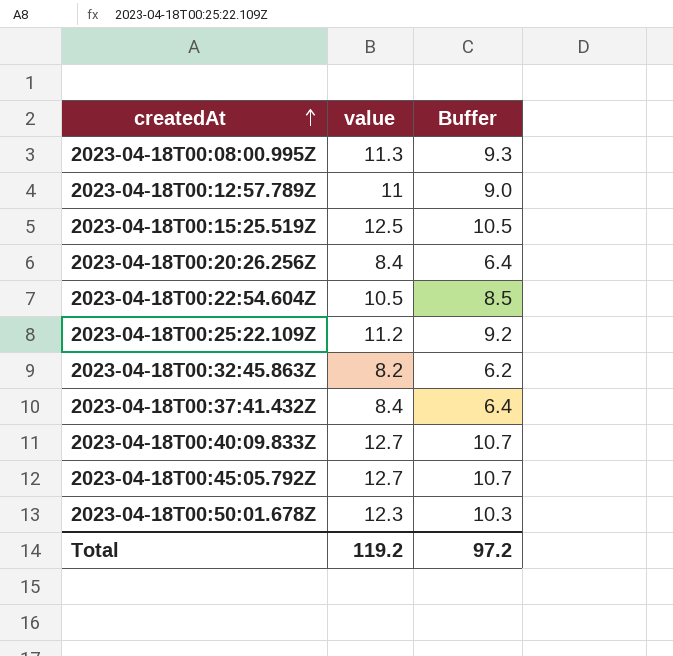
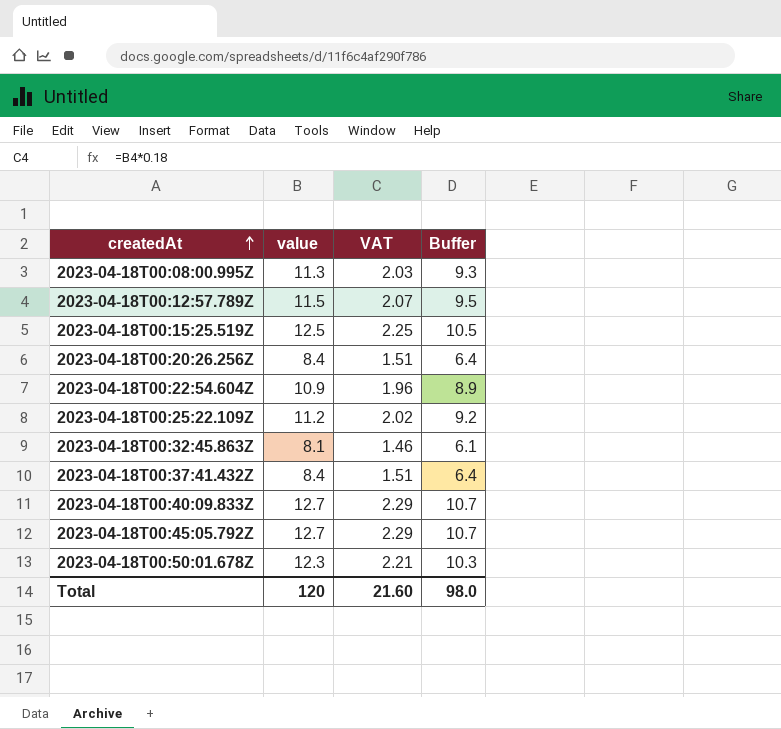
column VAT | formula: none -> [value] * 0.18
2023-04-18T00:12:57.789Z | value: 11 -> 11.5
2023-04-18T00:12:57.789Z | Buffer: 9.0 -> 9.5
2023-04-18T00:22:54.604Z | value: 10.5 -> 10.9
2023-04-18T00:22:54.604Z | Buffer: 8.5 -> 8.9
2023-04-18T00:32:45.863Z | value: 8.2 -> 8.1
2023-04-18T00:32:45.863Z | Buffer: 6.2 -> 6.1
Total | value: 119.2 -> 120
Total | Buffer: 97.2 -> 98.0

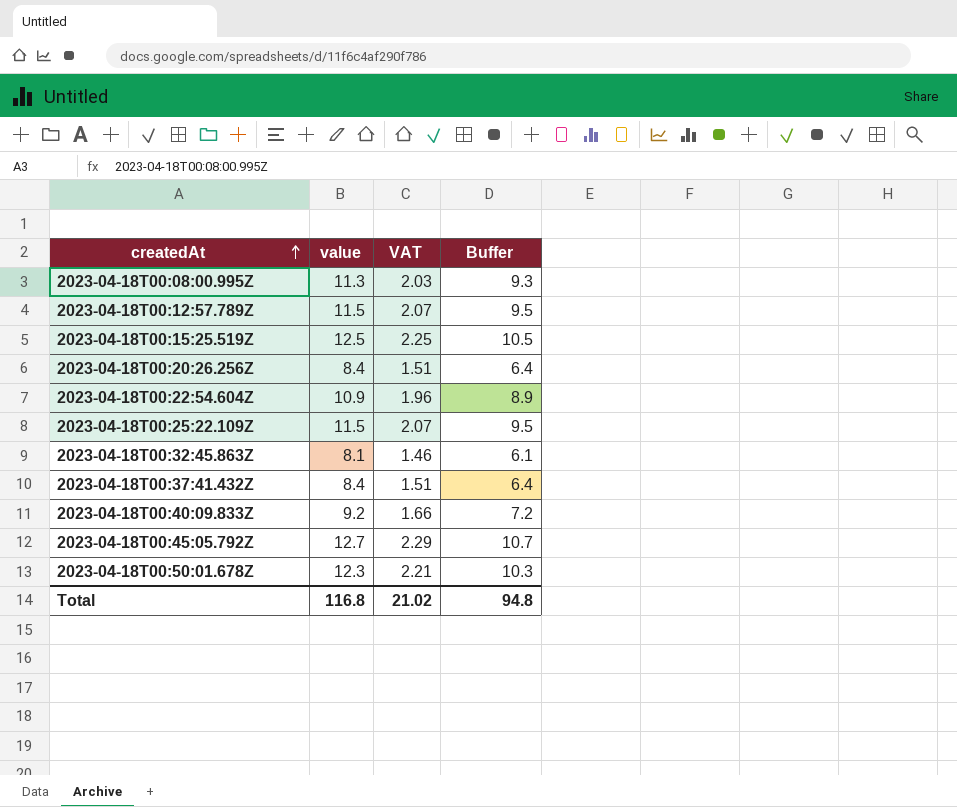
2023-04-18T00:25:22.109Z | value: 11.2 -> 11.5
2023-04-18T00:25:22.109Z | VAT: 2.02 -> 2.07
2023-04-18T00:25:22.109Z | Buffer: 9.2 -> 9.5
2023-04-18T00:40:09.833Z | value: 12.7 -> 9.2
2023-04-18T00:40:09.833Z | VAT: 2.29 -> 1.66
2023-04-18T00:40:09.833Z | Buffer: 10.7 -> 7.2
Total | value: 120 -> 116.8
Total | VAT: 21.60 -> 21.02
Total | Buffer: 98.0 -> 94.8

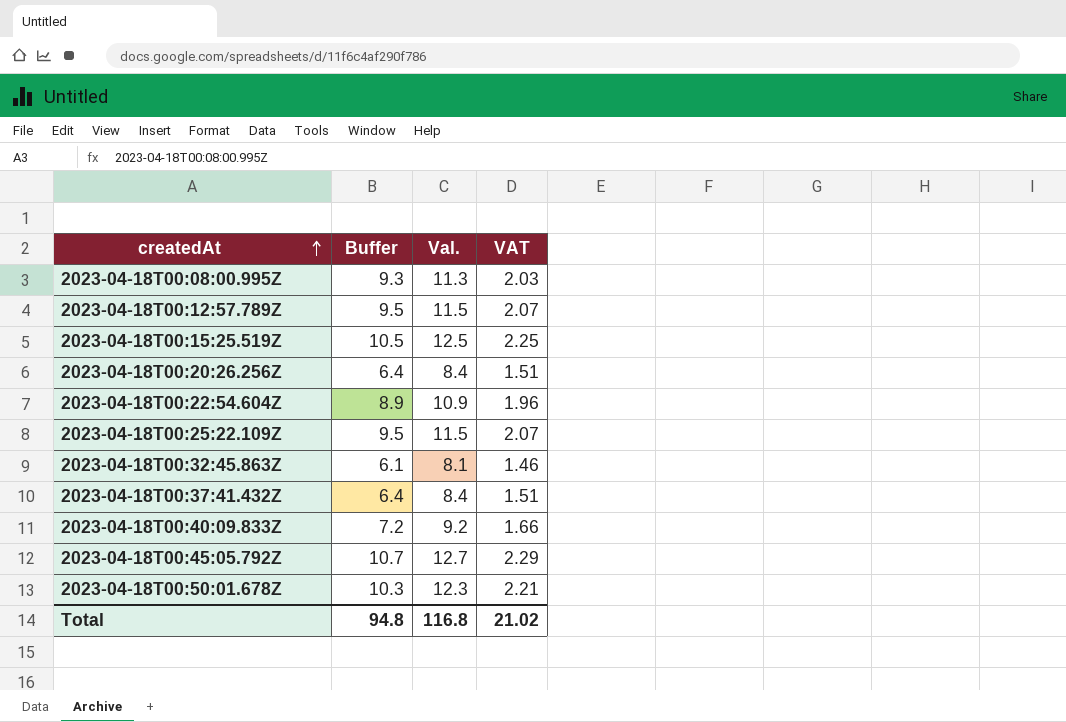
column Buffer | position: 4 -> 2
column name: value -> Val.

